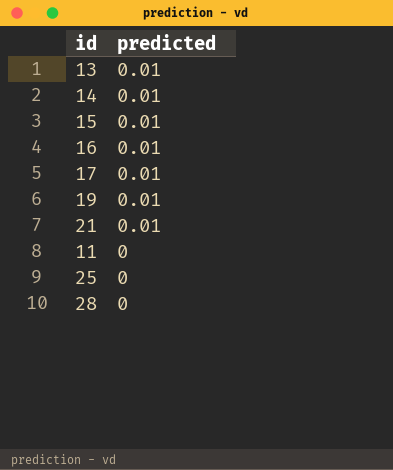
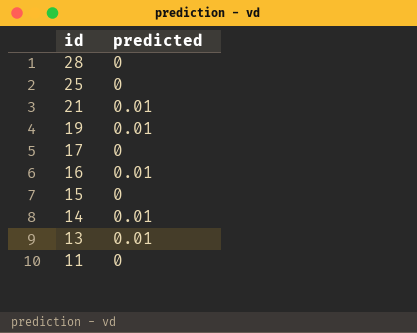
row order: predicted descending -> id descending
17 | predicted: 0.01 -> 0
15 | predicted: 0.01 -> 0

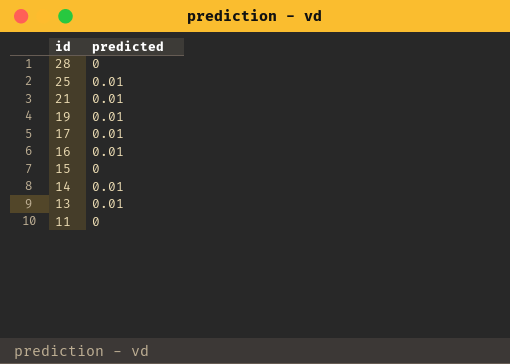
25 | predicted: 0 -> 0.01
17 | predicted: 0 -> 0.01

